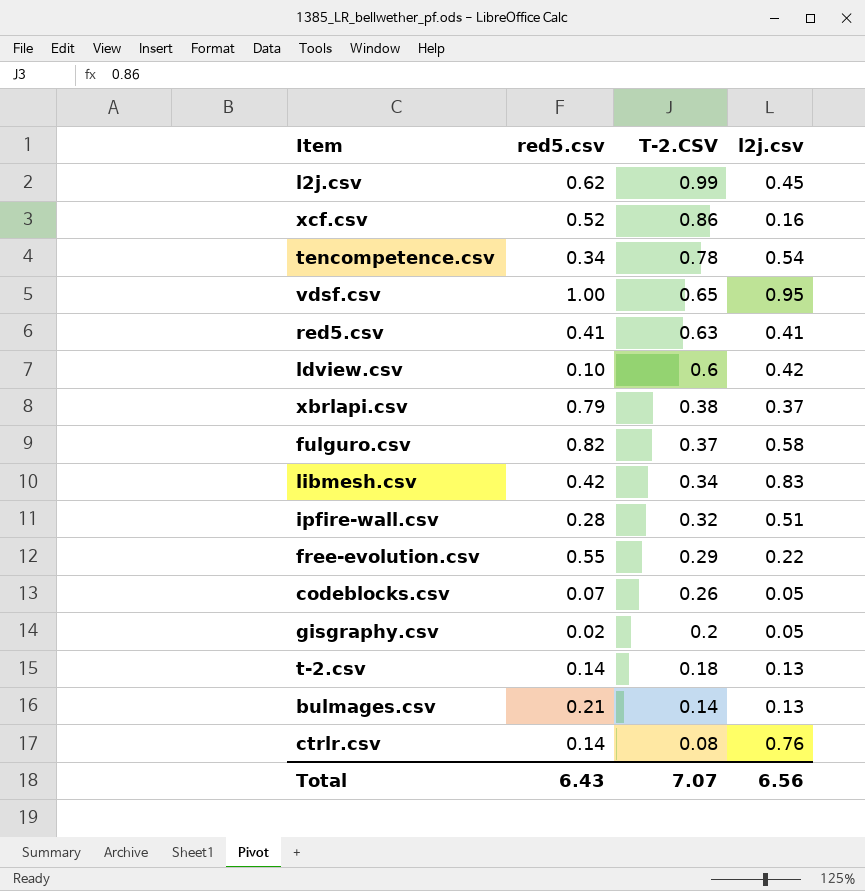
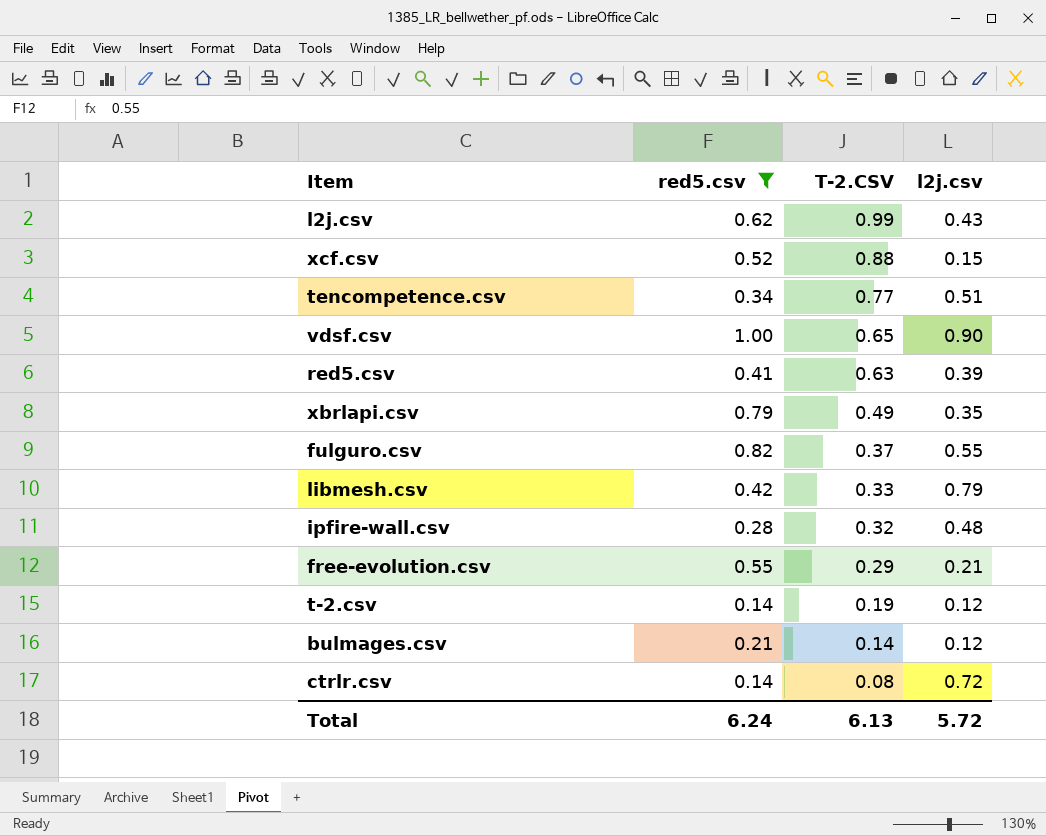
filter: none -> red5.csv >= 0.14
l2j.csv | l2j.csv: 0.45 -> 0.43
xcf.csv | T-2.CSV: 0.86 -> 0.88
xcf.csv | l2j.csv: 0.16 -> 0.15
tencompetence.csv | T-2.CSV: 0.78 -> 0.77
tencompetence.csv | l2j.csv: 0.54 -> 0.51
vdsf.csv | l2j.csv: 0.95 -> 0.90
red5.csv | l2j.csv: 0.41 -> 0.39
xbrlapi.csv | T-2.CSV: 0.38 -> 0.49
xbrlapi.csv | l2j.csv: 0.37 -> 0.35
fulguro.csv | l2j.csv: 0.58 -> 0.55
libmesh.csv | T-2.CSV: 0.34 -> 0.33
libmesh.csv | l2j.csv: 0.83 -> 0.79
ipfire-wall.csv | l2j.csv: 0.51 -> 0.48
free-evolution.csv | l2j.csv: 0.22 -> 0.21
t-2.csv | T-2.CSV: 0.18 -> 0.19
t-2.csv | l2j.csv: 0.13 -> 0.12
bulmages.csv | l2j.csv: 0.13 -> 0.12
ctrlr.csv | l2j.csv: 0.76 -> 0.72
Total | red5.csv: 6.43 -> 6.24
Total | T-2.CSV: 7.07 -> 6.13
Total | l2j.csv: 6.56 -> 5.72

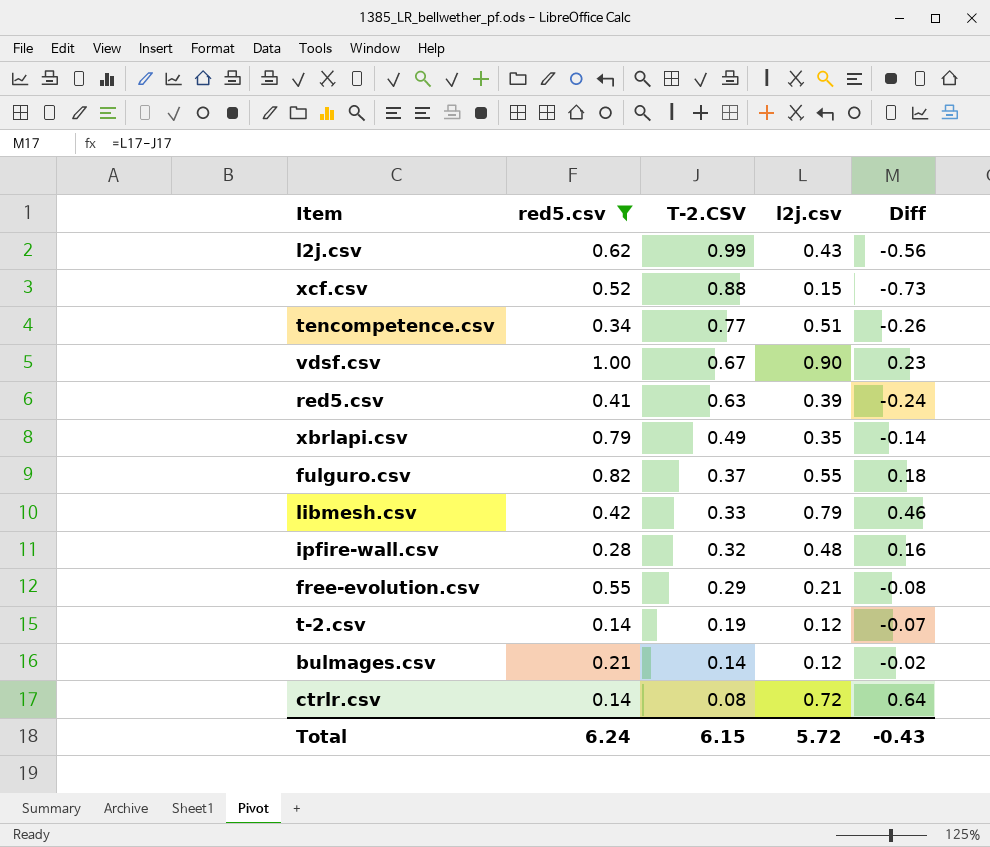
column Diff | formula: none -> [l2j.csv] - [T-2.CSV]
vdsf.csv | T-2.CSV: 0.65 -> 0.67
Total | T-2.CSV: 6.13 -> 6.15

